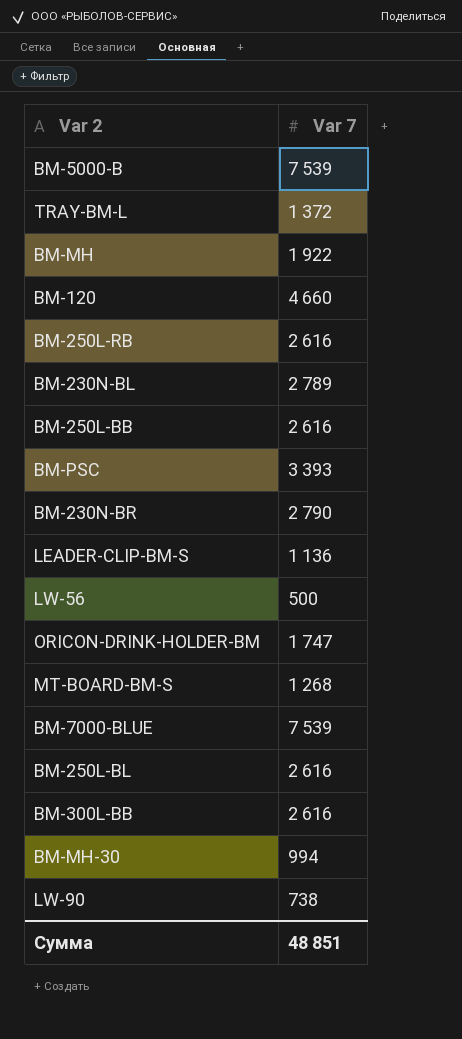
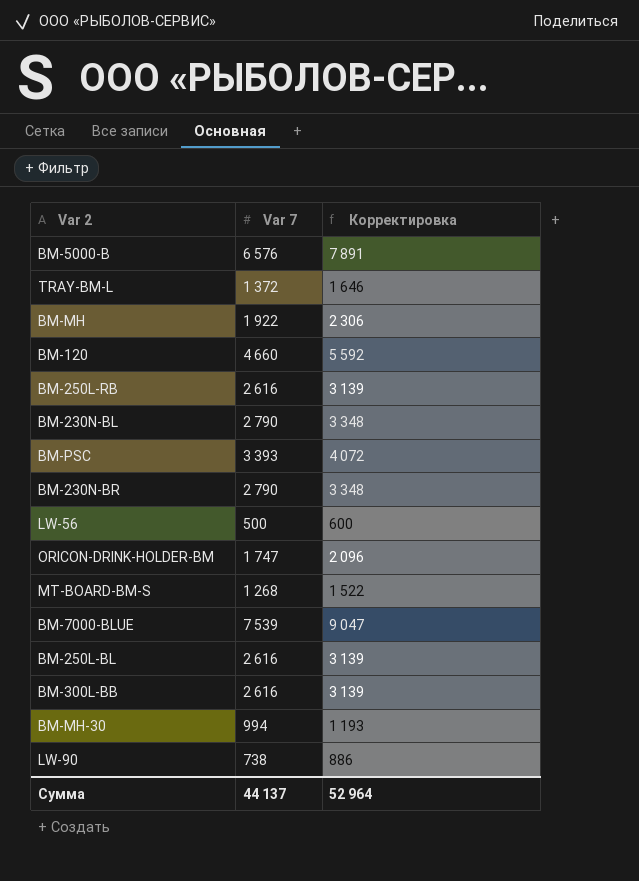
column Корректировка | formula: none -> [Var 7] * 1,2
row BM-250L-BB: 2 616 -> none
row LEADER-CLIP-BM-S: 1 136 -> none
BM-5000-B | Var 7: 7 539 -> 6 576
BM-230N-BL | Var 7: 2 789 -> 2 790
Сумма | Var 7: 48 851 -> 44 137

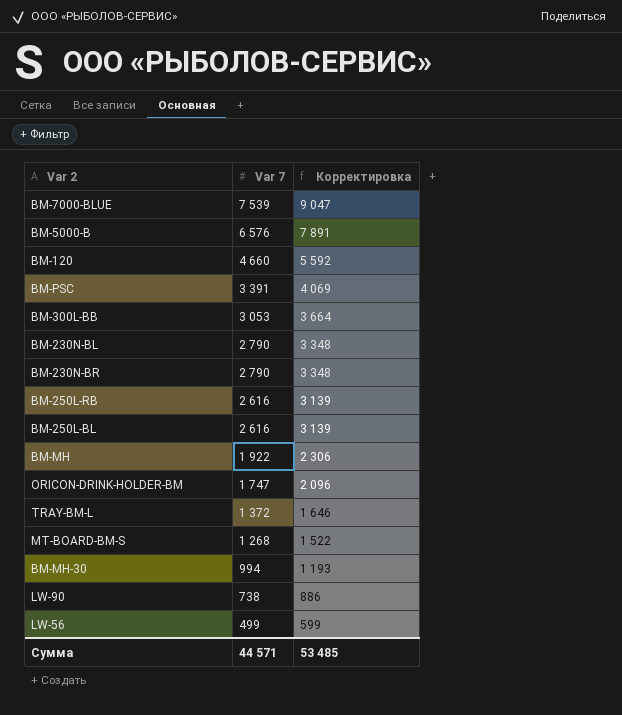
row order: none -> Var 7 descending
BM-PSC | Var 7: 3 393 -> 3 391
BM-PSC | Корректировка: 4 072 -> 4 069
BM-300L-BB | Var 7: 2 616 -> 3 053
BM-300L-BB | Корректировка: 3 139 -> 3 664
LW-56 | Var 7: 500 -> 499
LW-56 | Корректировка: 600 -> 599
Сумма | Var 7: 44 137 -> 44 571
Сумма | Корректировка: 52 964 -> 53 485

